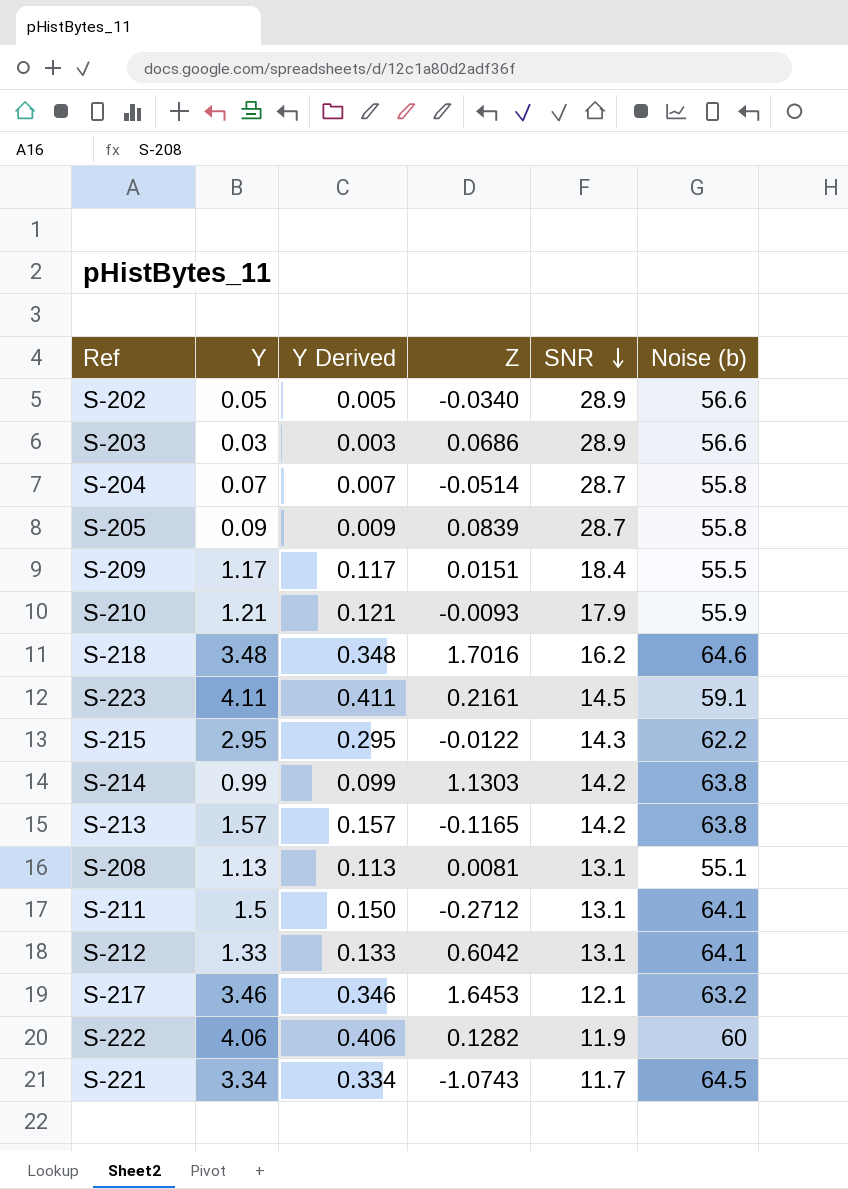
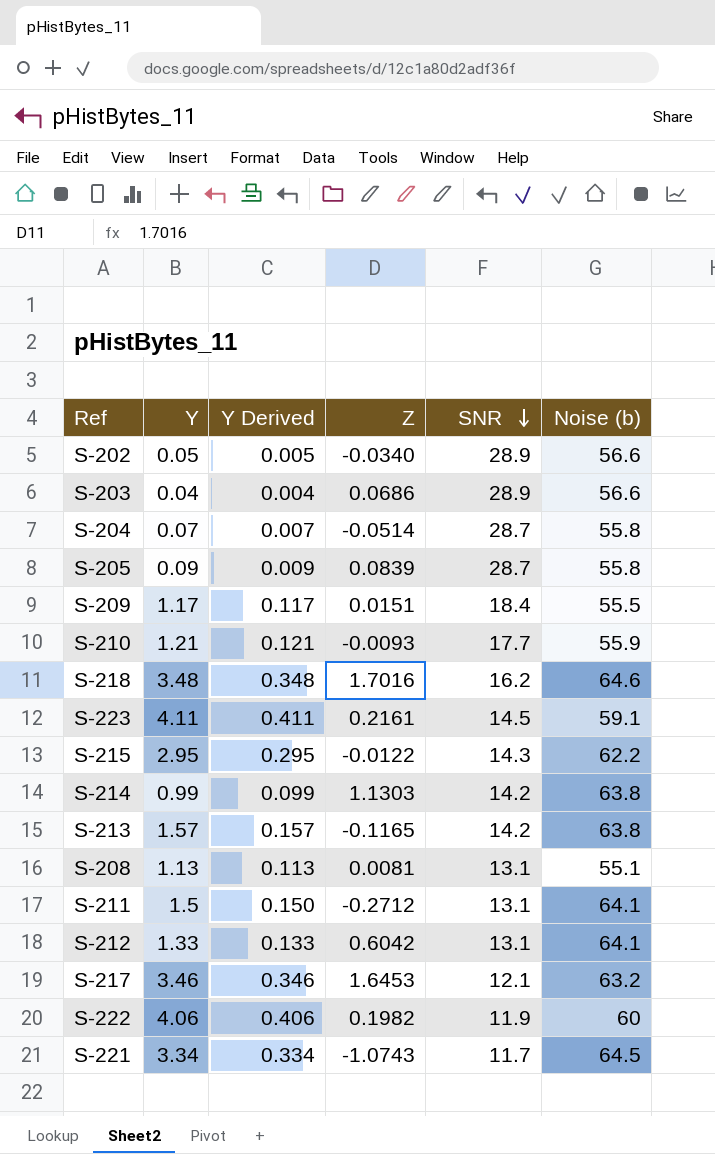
S-203 | Y: 0.03 -> 0.04
S-203 | Y Derived: 0.003 -> 0.004
S-210 | SNR: 17.9 -> 17.7
S-222 | Z: 0.1282 -> 0.1982

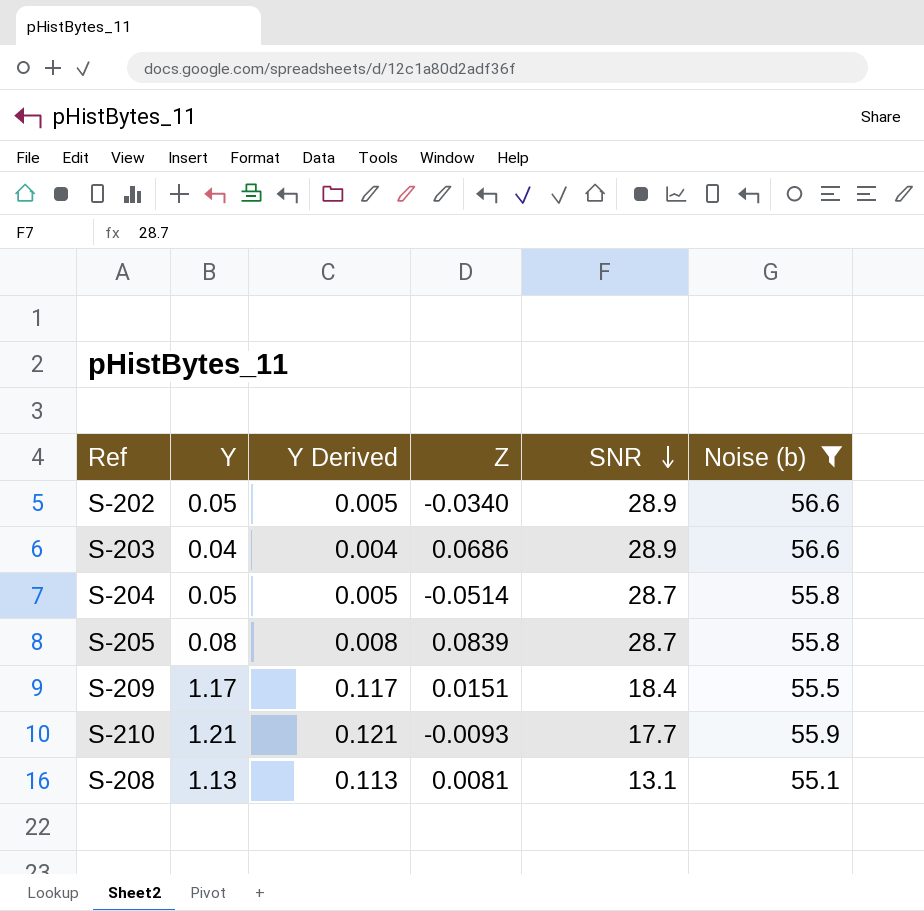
filter: none -> Noise (b) <= 56.6
S-204 | Y: 0.07 -> 0.05
S-204 | Y Derived: 0.007 -> 0.005
S-205 | Y: 0.09 -> 0.08
S-205 | Y Derived: 0.009 -> 0.008

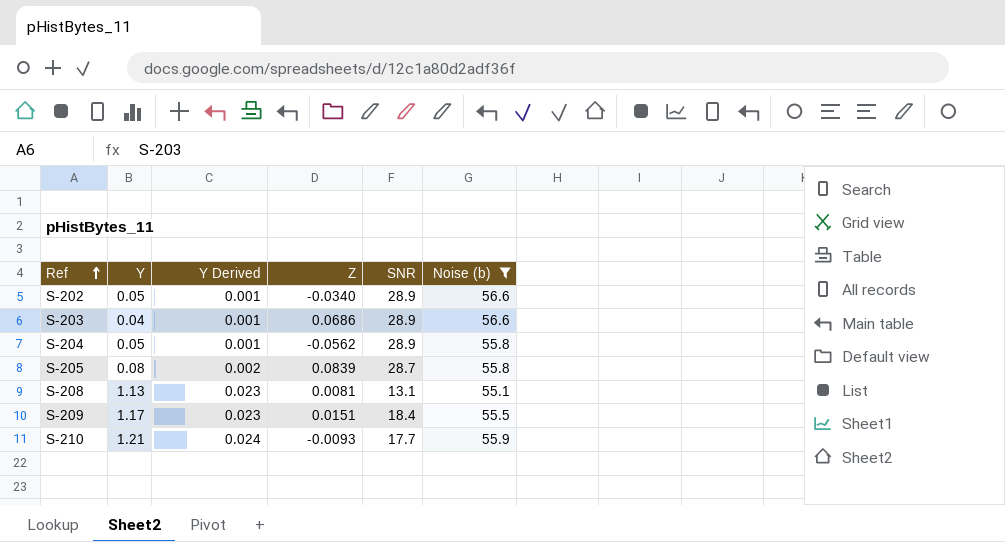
row order: SNR descending -> Ref ascending
column Y Derived | formula: [Y] * 0.1 -> [Y] * 0.02
S-204 | Z: -0.0514 -> -0.0562
S-204 | SNR: 28.7 -> 28.9

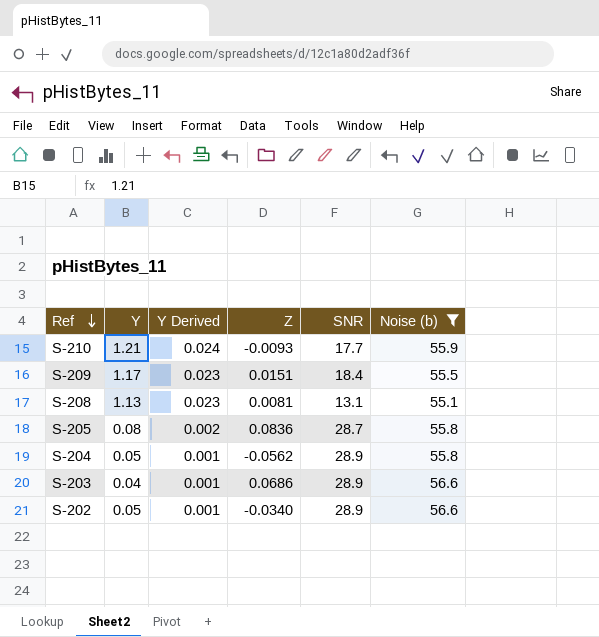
row order: Ref ascending -> Ref descending
S-205 | Z: 0.0839 -> 0.0836

